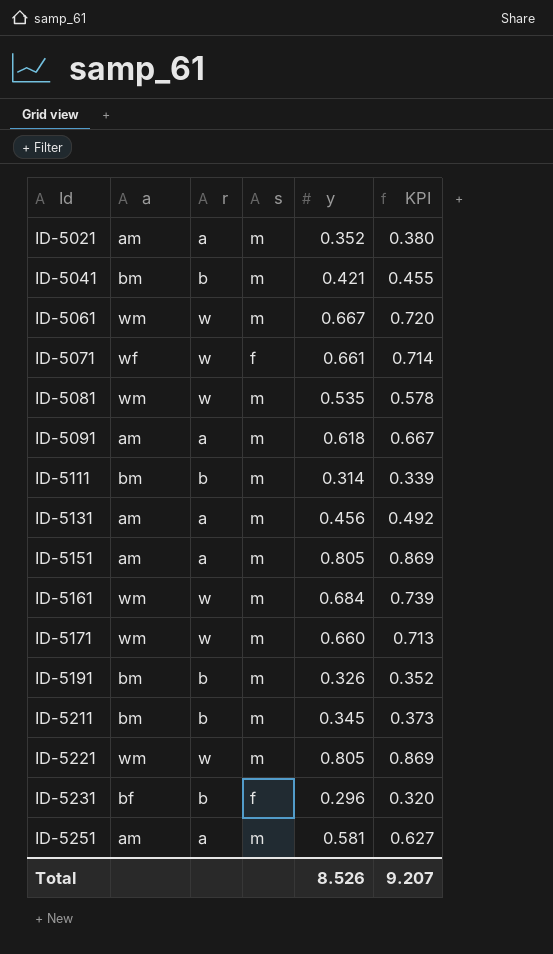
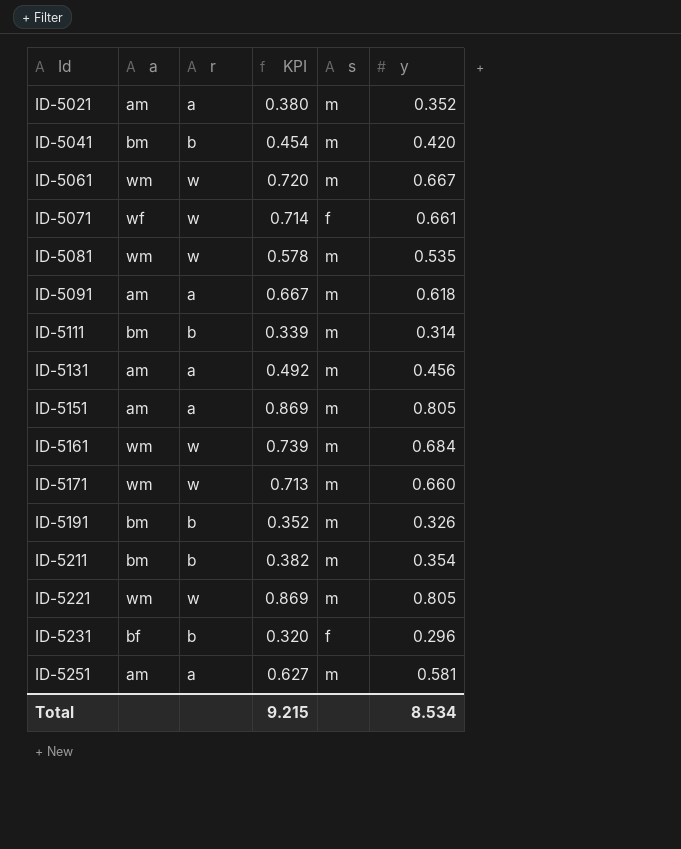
column KPI | position: 6 -> 4
ID-5041 | KPI: 0.455 -> 0.454
ID-5041 | y: 0.421 -> 0.420
ID-5211 | KPI: 0.373 -> 0.382
ID-5211 | y: 0.345 -> 0.354
Total | KPI: 9.207 -> 9.215
Total | y: 8.526 -> 8.534

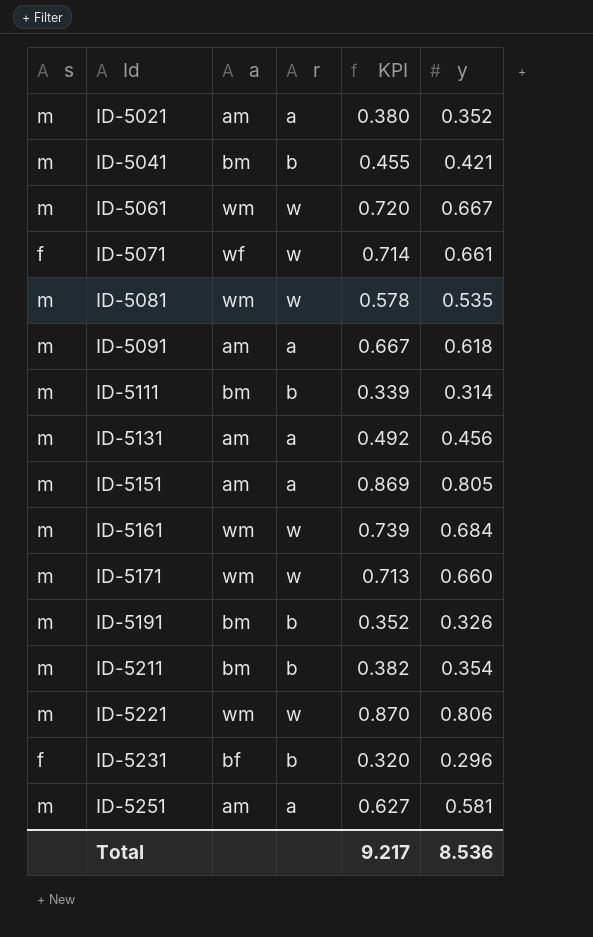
column s | position: 5 -> 1
ID-5041 | KPI: 0.454 -> 0.455
ID-5041 | y: 0.420 -> 0.421
ID-5221 | KPI: 0.869 -> 0.870
ID-5221 | y: 0.805 -> 0.806
Total | KPI: 9.215 -> 9.217
Total | y: 8.534 -> 8.536

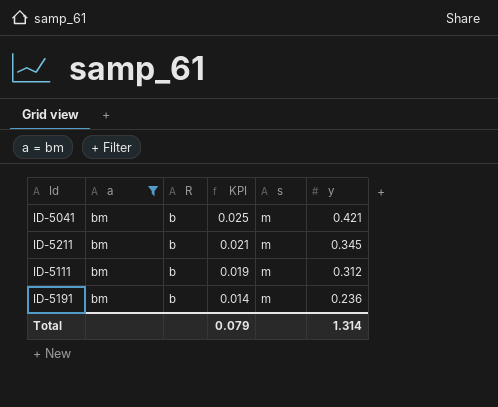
filter: none -> a = bm
row order: Id ascending -> KPI descending
column name: r -> R
column KPI | formula: [y] * 1.08 -> [y] * 0.06
column s | position: 1 -> 5
ID-5211 | y: 0.354 -> 0.345
ID-5111 | y: 0.314 -> 0.312
ID-5191 | y: 0.326 -> 0.236
Total | KPI: 9.217 -> 0.079
Total | y: 8.536 -> 1.314

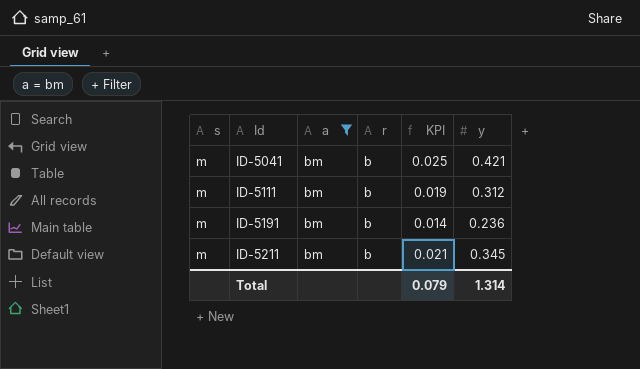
row order: KPI descending -> Id ascending
column s | position: 5 -> 1
column name: R -> r

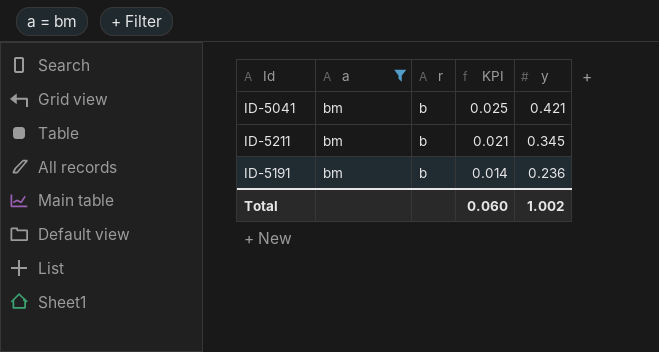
row order: Id ascending -> KPI descending
column s | position: 1 -> none
row ID-5111: m | bm | b | 0.019 | 0.312 -> none
Total | KPI: 0.079 -> 0.060
Total | y: 1.314 -> 1.002

